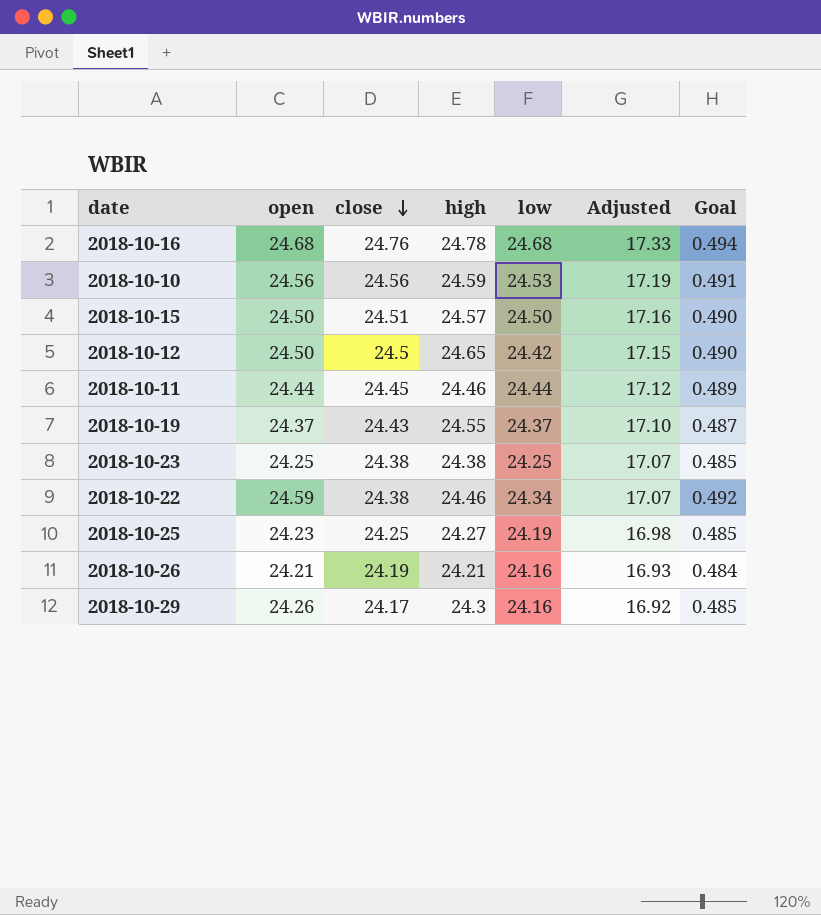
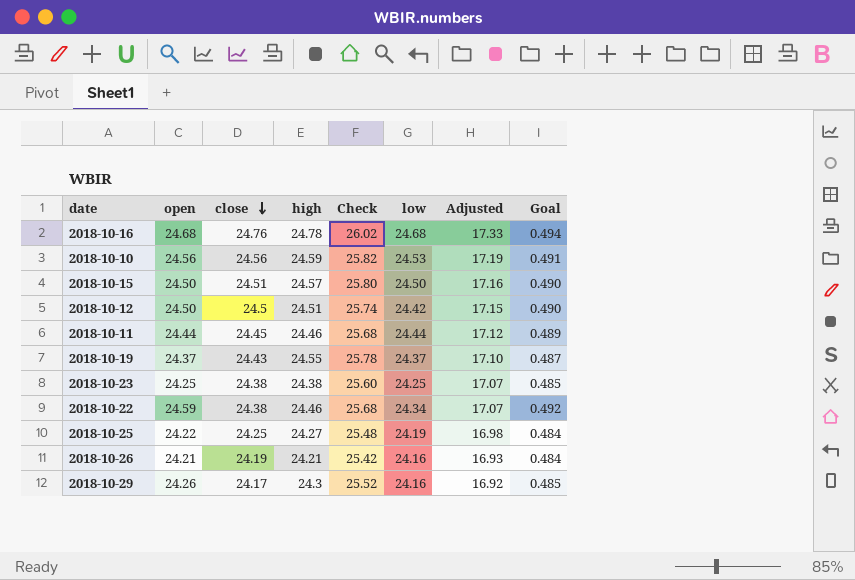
column Check | formula: none -> [high] * 1.05
2018-10-12 | high: 24.65 -> 24.51
2018-10-25 | open: 24.23 -> 24.22
2018-10-25 | Goal: 0.485 -> 0.484

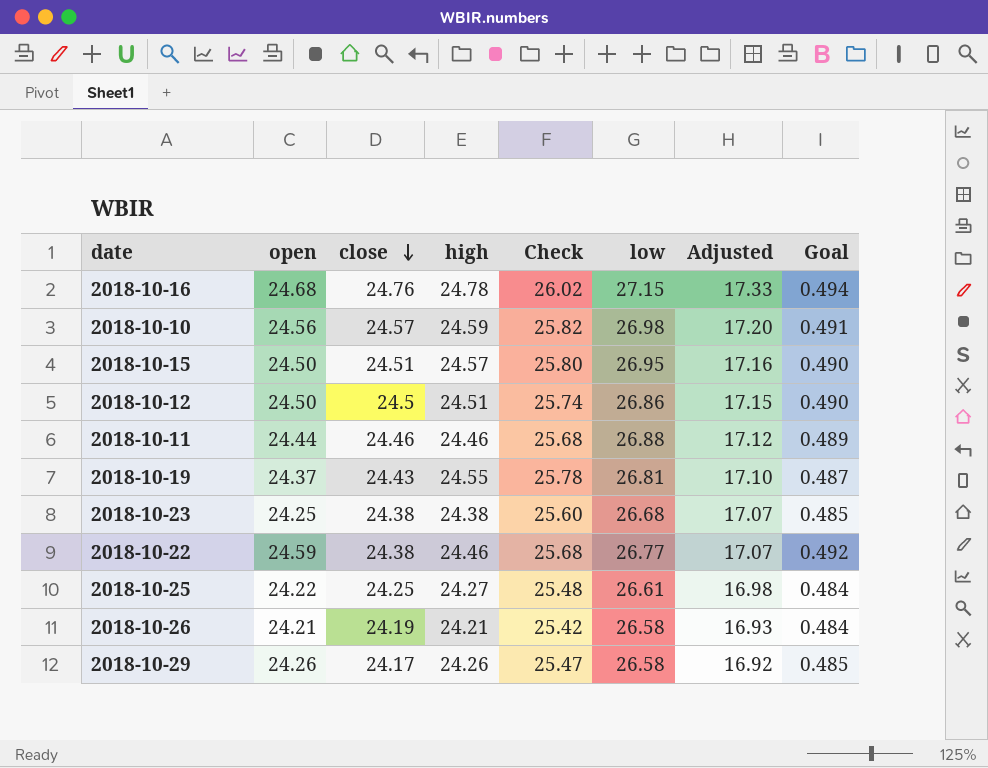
2018-10-16 | low: 24.68 -> 27.15
2018-10-10 | close: 24.56 -> 24.57
2018-10-10 | low: 24.53 -> 26.98
2018-10-10 | Adjusted: 17.19 -> 17.20
2018-10-15 | low: 24.50 -> 26.95
2018-10-12 | low: 24.42 -> 26.86
2018-10-11 | close: 24.45 -> 24.46
2018-10-11 | low: 24.44 -> 26.88
2018-10-19 | low: 24.37 -> 26.81
2018-10-23 | low: 24.25 -> 26.68
2018-10-22 | low: 24.34 -> 26.77
2018-10-25 | low: 24.19 -> 26.61
2018-10-26 | low: 24.16 -> 26.58
2018-10-29 | high: 24.3 -> 24.26
2018-10-29 | Check: 25.52 -> 25.47
2018-10-29 | low: 24.16 -> 26.58

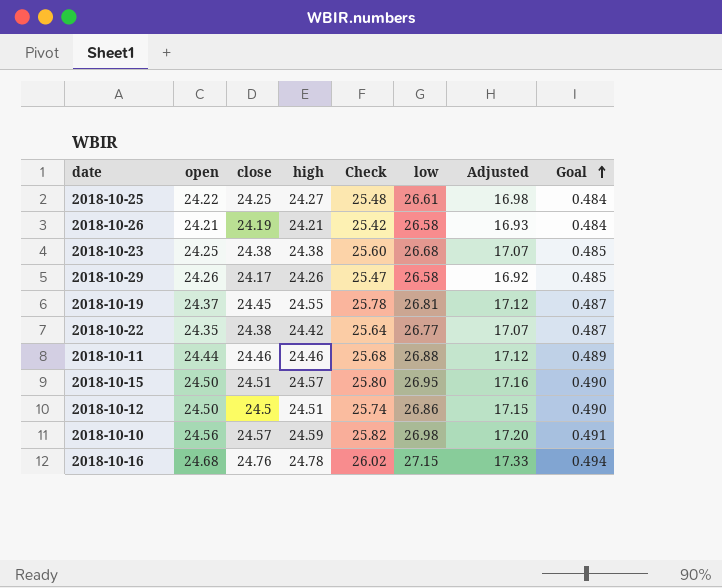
row order: close descending -> Goal ascending
2018-10-19 | close: 24.43 -> 24.45
2018-10-19 | Adjusted: 17.10 -> 17.12
2018-10-22 | open: 24.59 -> 24.35
2018-10-22 | high: 24.46 -> 24.42
2018-10-22 | Check: 25.68 -> 25.64
2018-10-22 | Goal: 0.492 -> 0.487

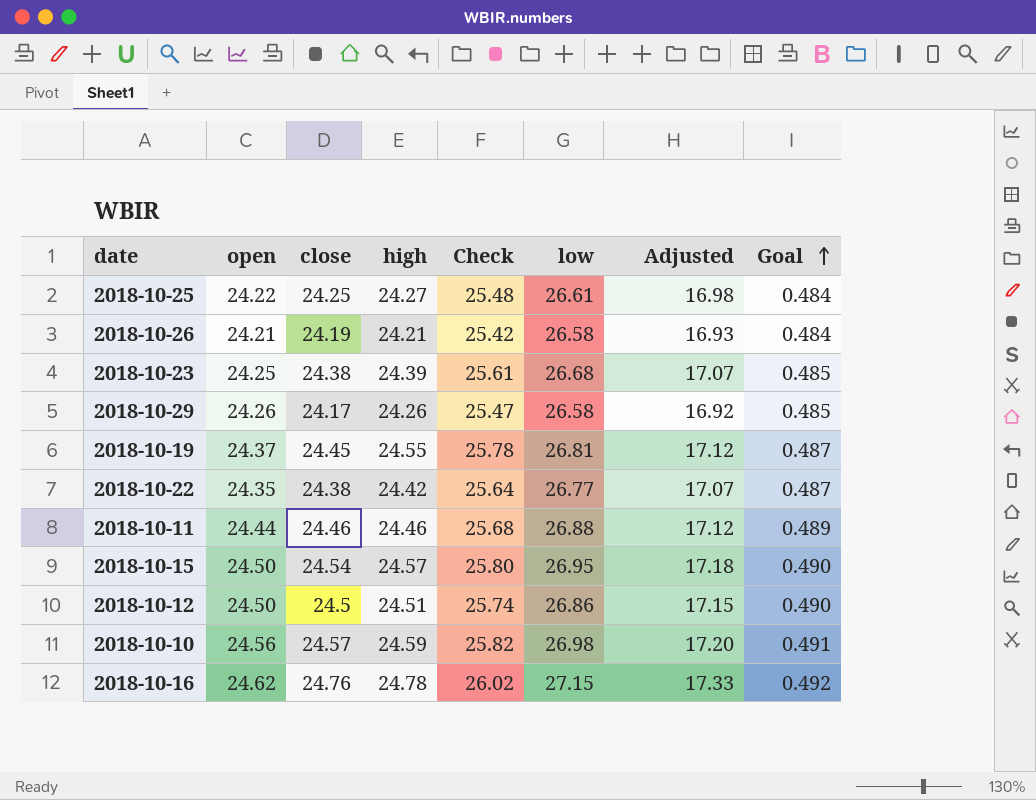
2018-10-23 | high: 24.38 -> 24.39
2018-10-23 | Check: 25.60 -> 25.61
2018-10-15 | close: 24.51 -> 24.54
2018-10-15 | Adjusted: 17.16 -> 17.18
2018-10-16 | open: 24.68 -> 24.62
2018-10-16 | Goal: 0.494 -> 0.492

